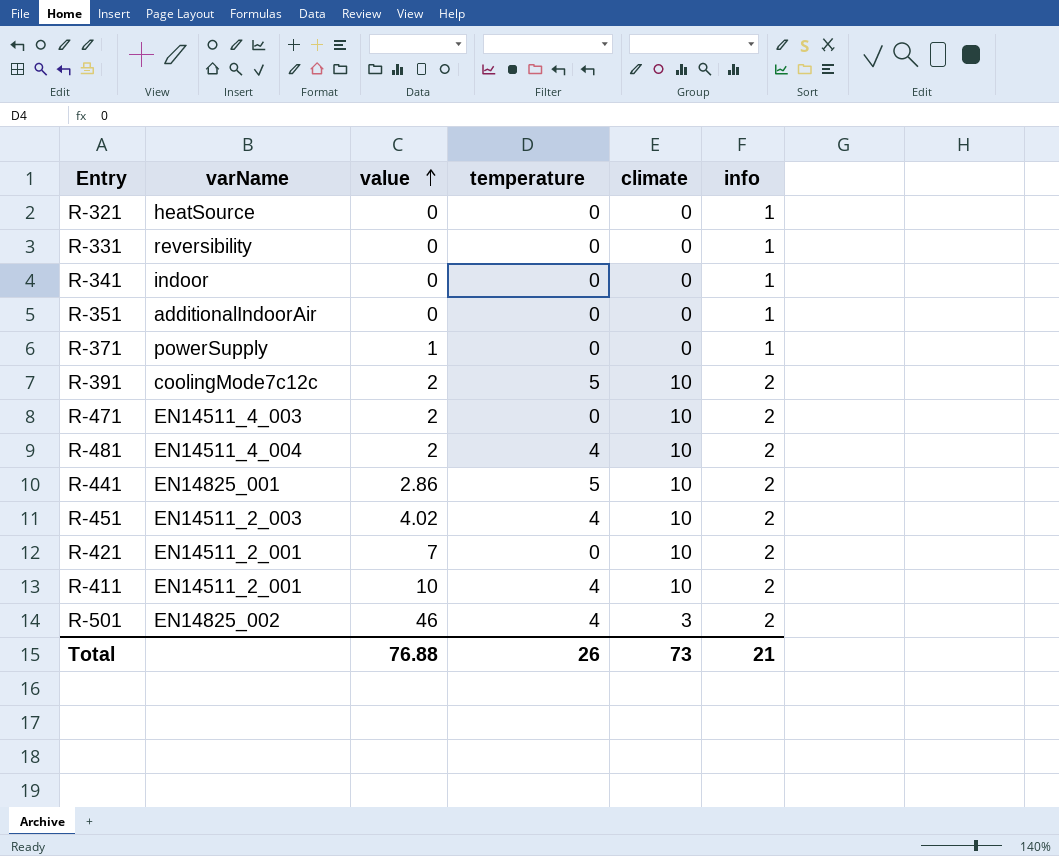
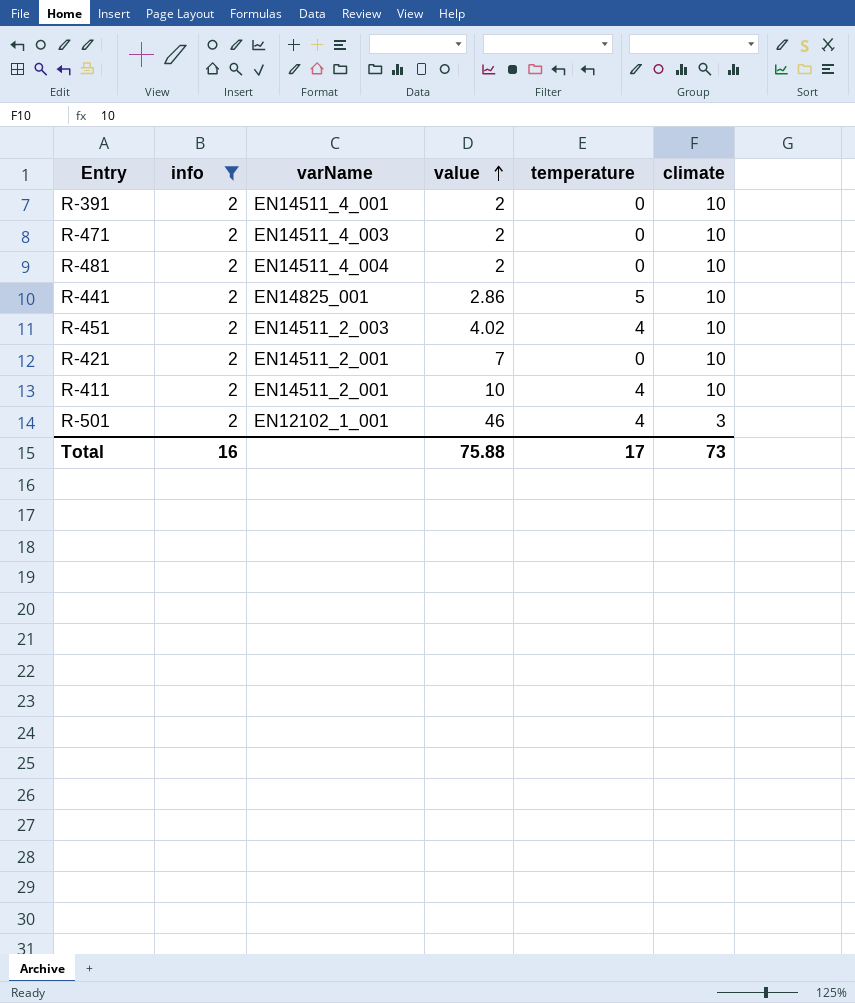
filter: none -> info = 2
column info | position: 6 -> 2
R-391 | varName: coolingMode7c12c -> EN14511_4_001
R-391 | temperature: 5 -> 0
R-481 | temperature: 4 -> 0
R-501 | varName: EN14825_002 -> EN12102_1_001
Total | info: 21 -> 16
Total | value: 76.88 -> 75.88
Total | temperature: 26 -> 17

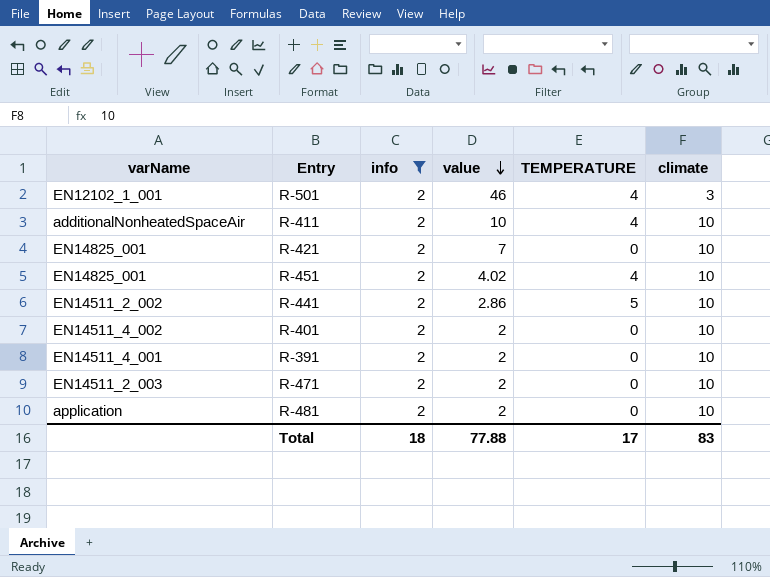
row order: value ascending -> value descending
column varName | position: 3 -> 1
column name: temperature -> TEMPERATURE
R-411 | varName: EN14511_2_001 -> additionalNonheatedSpaceAir
R-421 | varName: EN14511_2_001 -> EN14825_001
R-451 | varName: EN14511_2_003 -> EN14825_001
R-441 | varName: EN14825_001 -> EN14511_2_002
row R-401: none -> EN14511_4_002 | 2 | 2 | 0 | 10
R-471 | varName: EN14511_4_003 -> EN14511_2_003
R-481 | varName: EN14511_4_004 -> application
Total | info: 16 -> 18
Total | value: 75.88 -> 77.88
Total | climate: 73 -> 83

